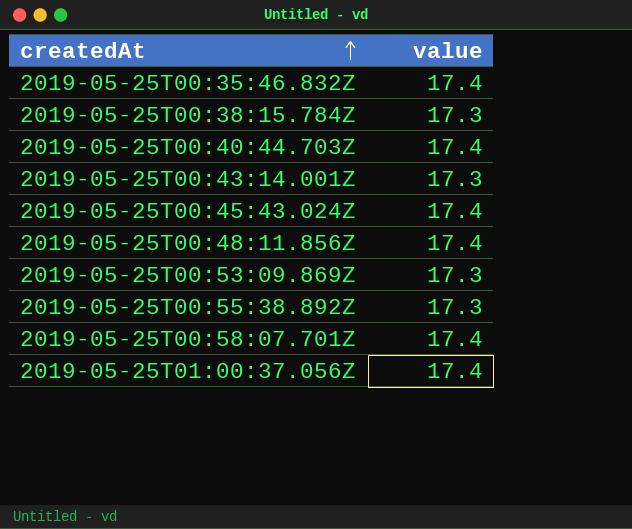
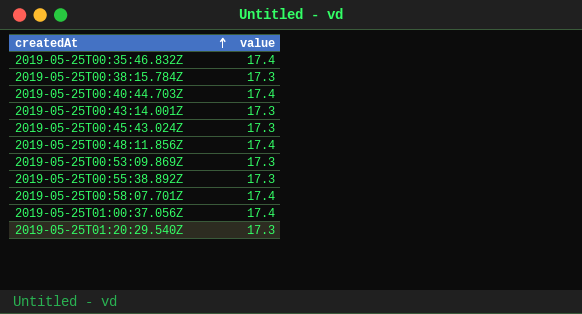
2019-05-25T00:45:43.024Z | value: 17.4 -> 17.3
row 2019-05-25T01:20:29.540Z: none -> 17.3

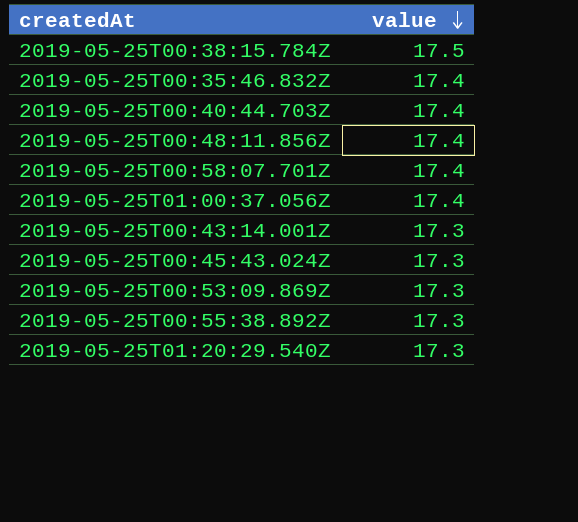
row order: createdAt ascending -> value descending
2019-05-25T00:38:15.784Z | value: 17.3 -> 17.5

